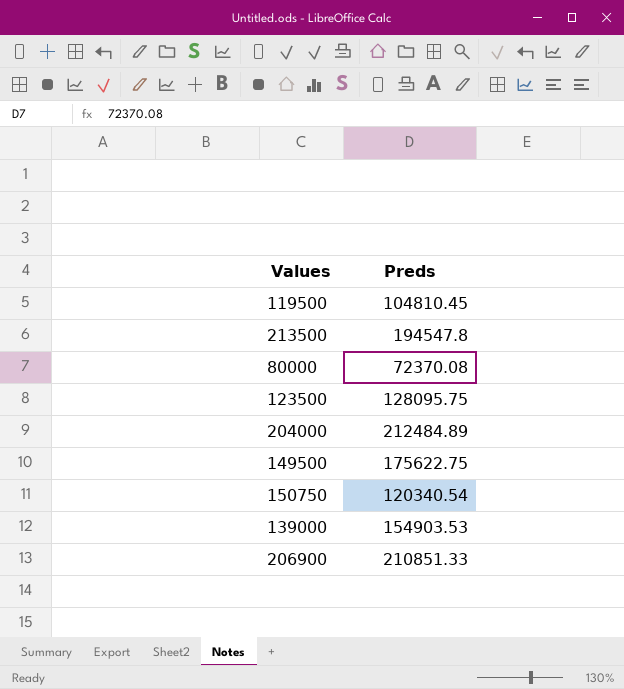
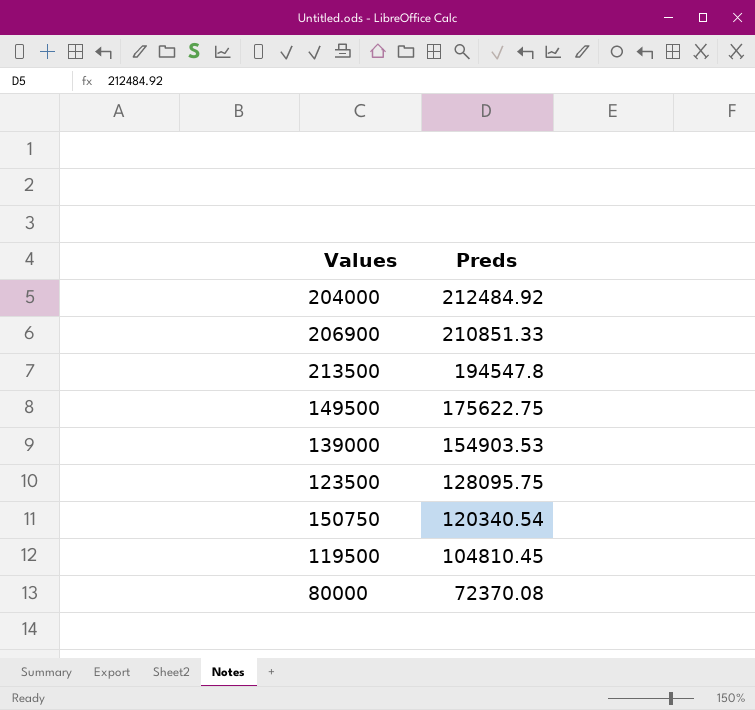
row order: none -> Preds descending
204000 | Preds: 212484.89 -> 212484.92

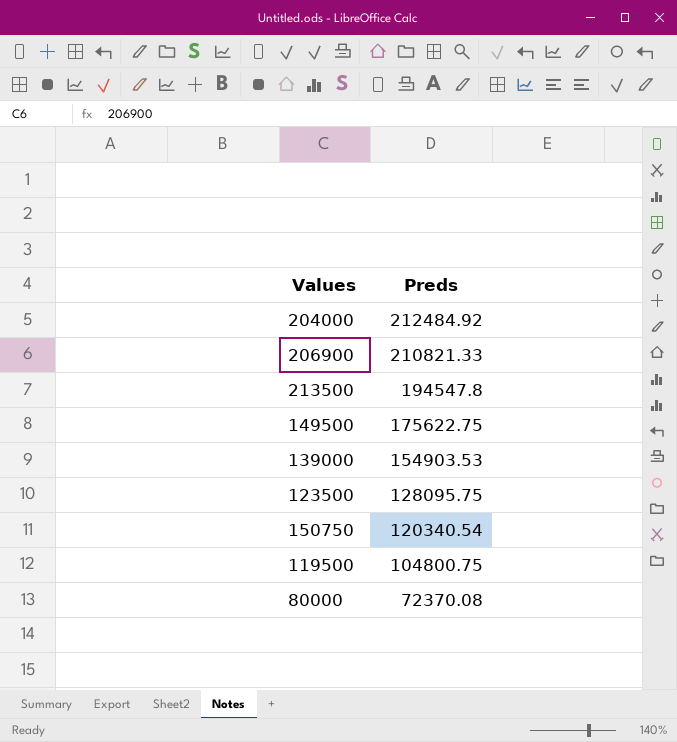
206900 | Preds: 210851.33 -> 210821.33
119500 | Preds: 104810.45 -> 104800.75

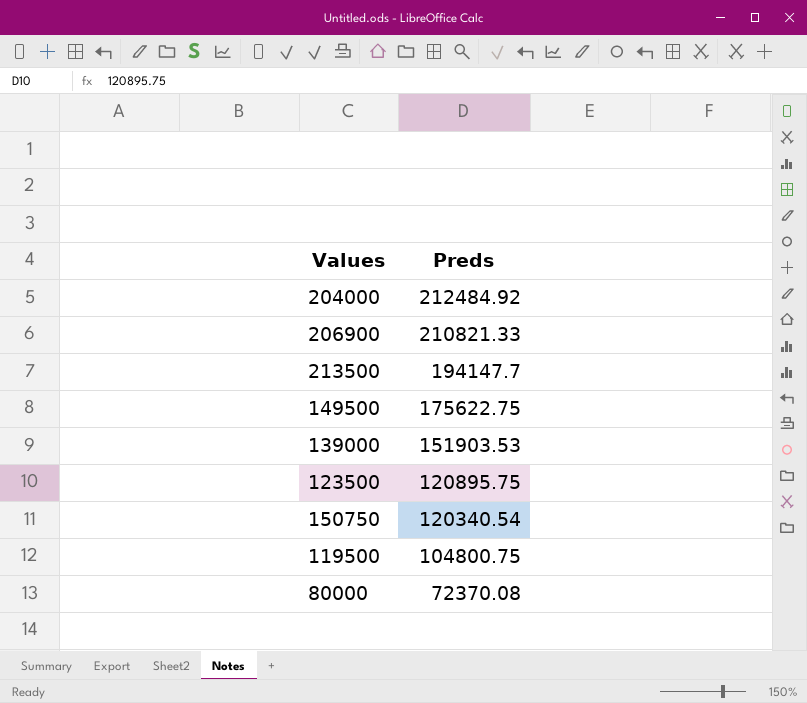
213500 | Preds: 194547.8 -> 194147.7
139000 | Preds: 154903.53 -> 151903.53
123500 | Preds: 128095.75 -> 120895.75

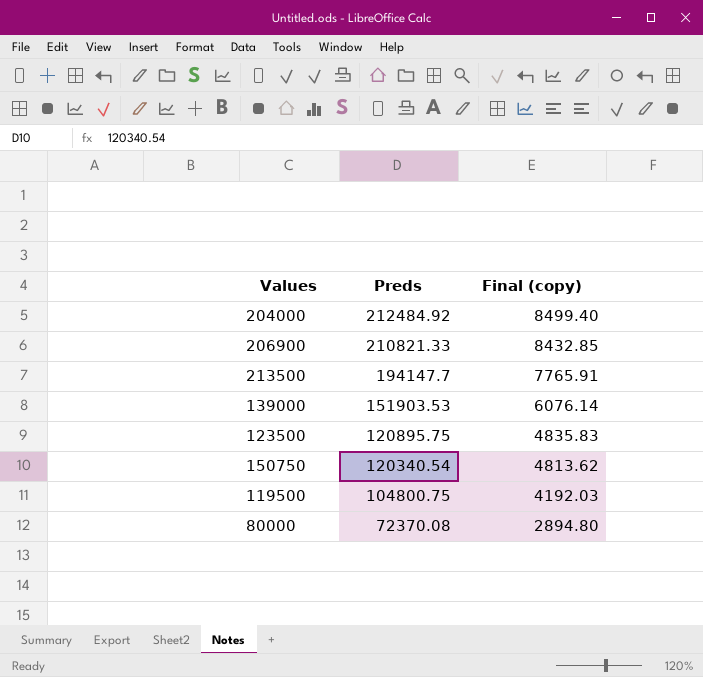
column Final (copy) | formula: none -> [Preds] * 0.04
row 149500: 175622.75 -> none

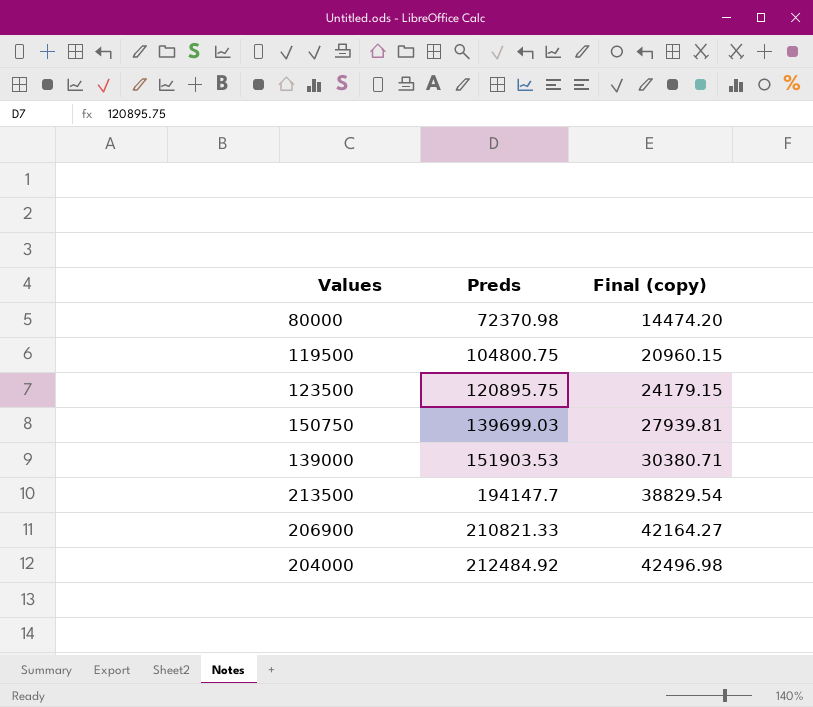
row order: Preds descending -> Preds ascending
column Final (copy) | formula: [Preds] * 0.04 -> [Preds] * 0.2
80000 | Preds: 72370.08 -> 72370.98
150750 | Preds: 120340.54 -> 139699.03

